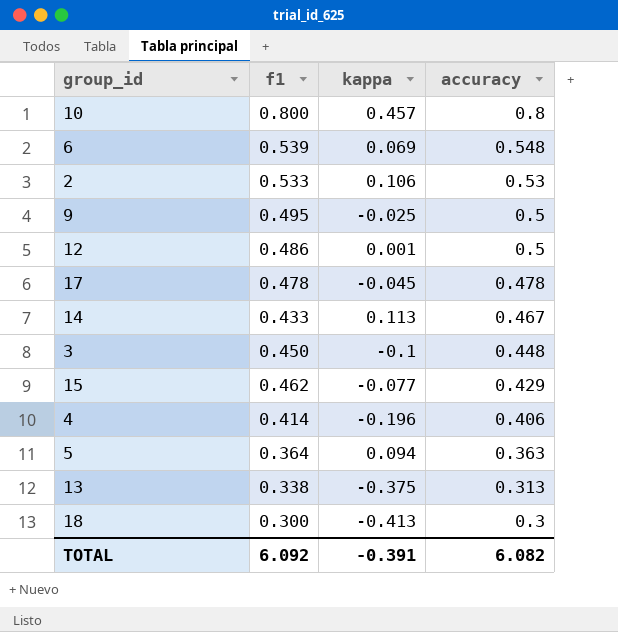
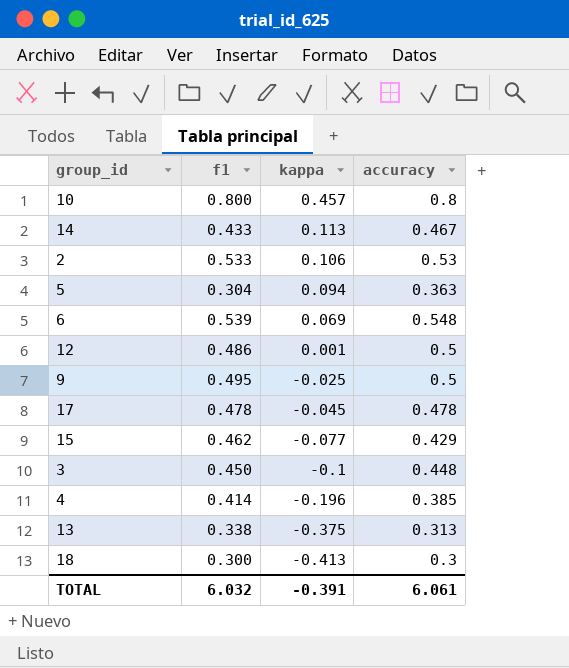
row order: accuracy descending -> kappa descending
5 | f1: 0.364 -> 0.304
4 | accuracy: 0.406 -> 0.385
TOTAL | f1: 6.092 -> 6.032
TOTAL | accuracy: 6.082 -> 6.061

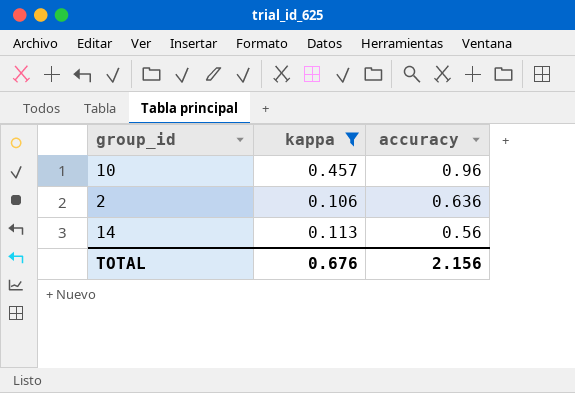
filter: none -> kappa >= 0.106
row order: kappa descending -> accuracy descending
column f1 | position: 2 -> none
10 | accuracy: 0.8 -> 0.96
2 | accuracy: 0.53 -> 0.636
14 | accuracy: 0.467 -> 0.56
TOTAL | kappa: -0.391 -> 0.676
TOTAL | accuracy: 6.061 -> 2.156

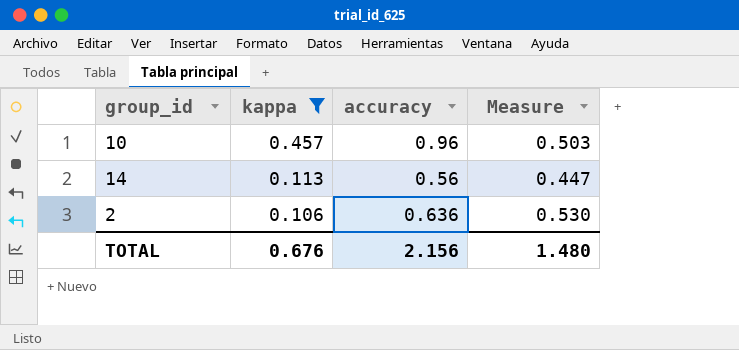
row order: accuracy descending -> kappa descending
column Measure | formula: none -> [accuracy] - [kappa]

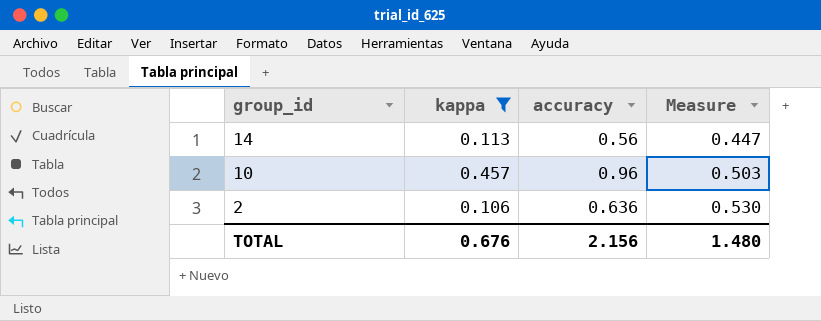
row order: kappa descending -> group_id descending

